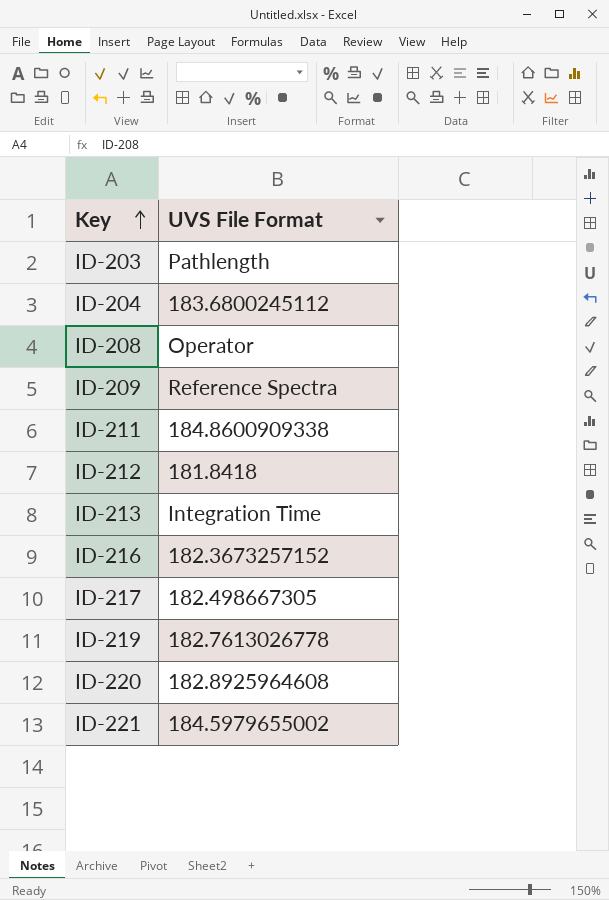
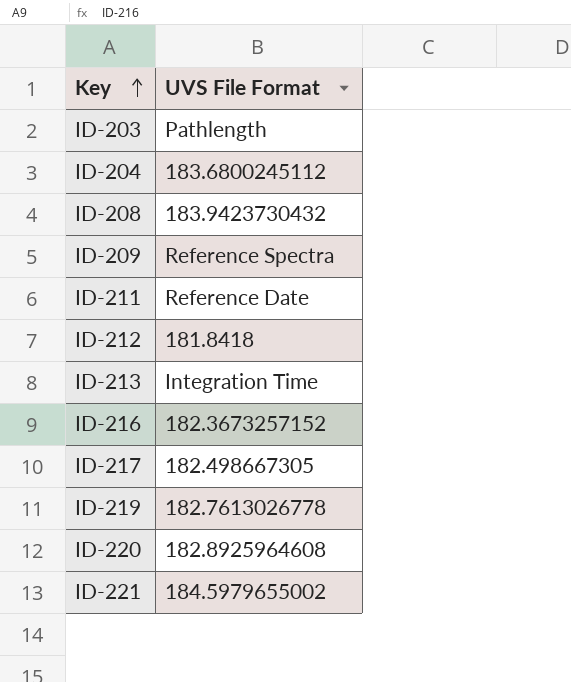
ID-208 | UVS File Format: Operator -> 183.9423730432
ID-211 | UVS File Format: 184.8600909338 -> Reference Date

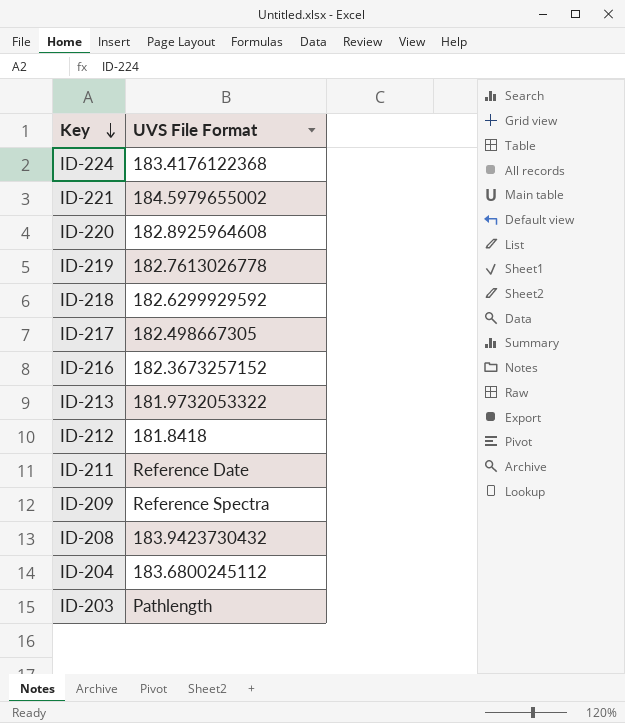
row order: Key ascending -> Key descending
row ID-224: none -> 183.4176122368
row ID-218: none -> 182.6299929592
ID-213 | UVS File Format: Integration Time -> 181.9732053322

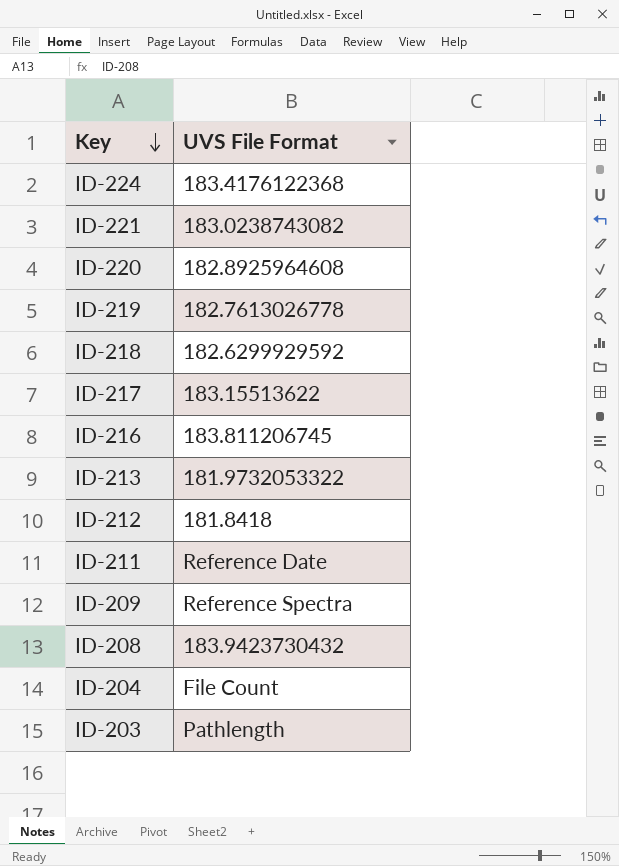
ID-221 | UVS File Format: 184.5979655002 -> 183.0238743082
ID-217 | UVS File Format: 182.498667305 -> 183.15513622
ID-216 | UVS File Format: 182.3673257152 -> 183.811206745
ID-204 | UVS File Format: 183.6800245112 -> File Count

